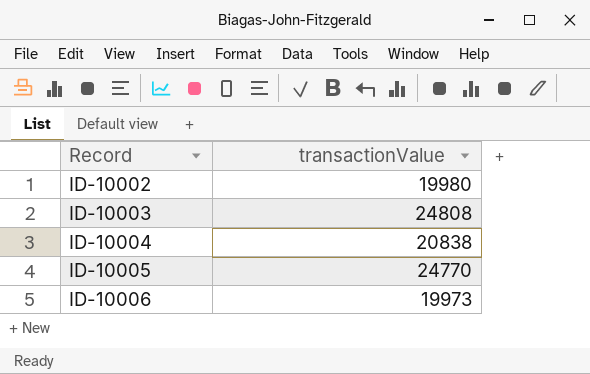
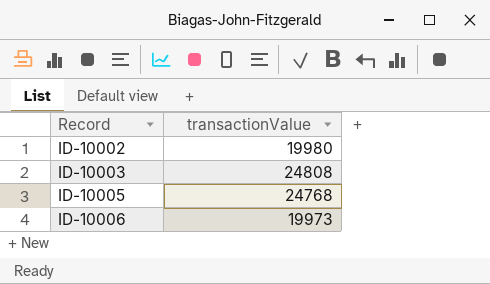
row ID-10004: 20838 -> none
ID-10005 | transactionValue: 24770 -> 24768

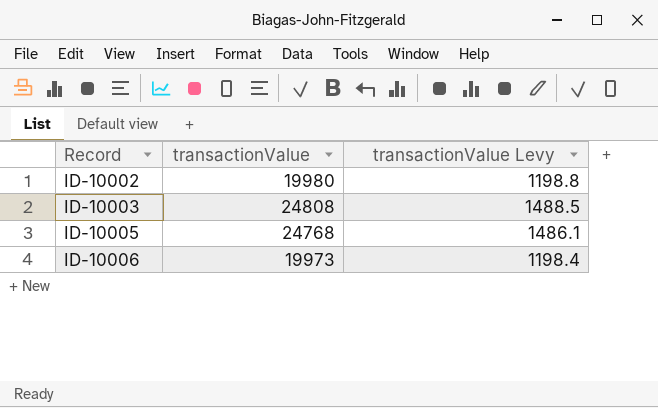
column transactionValue Levy | formula: none -> [transactionValue] * 0.06

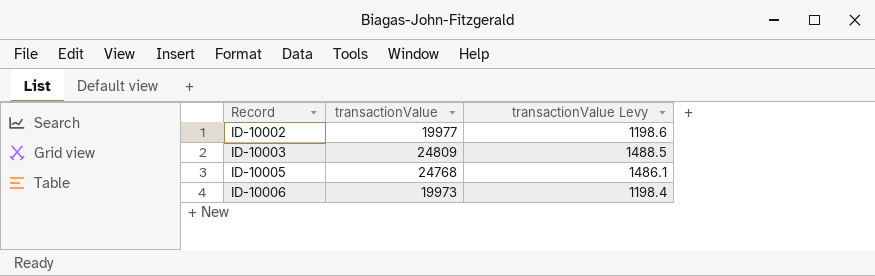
ID-10002 | transactionValue: 19980 -> 19977
ID-10002 | transactionValue Levy: 1198.8 -> 1198.6
ID-10003 | transactionValue: 24808 -> 24809

